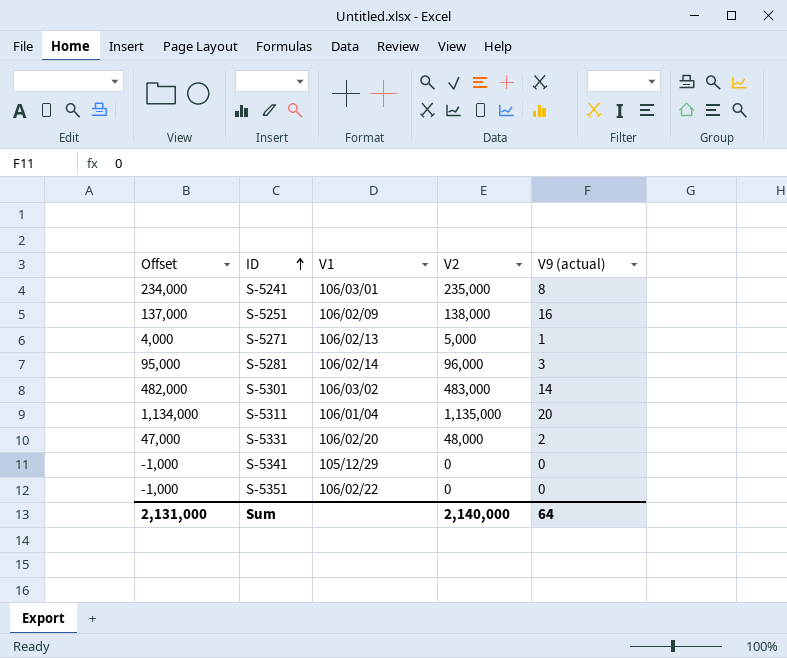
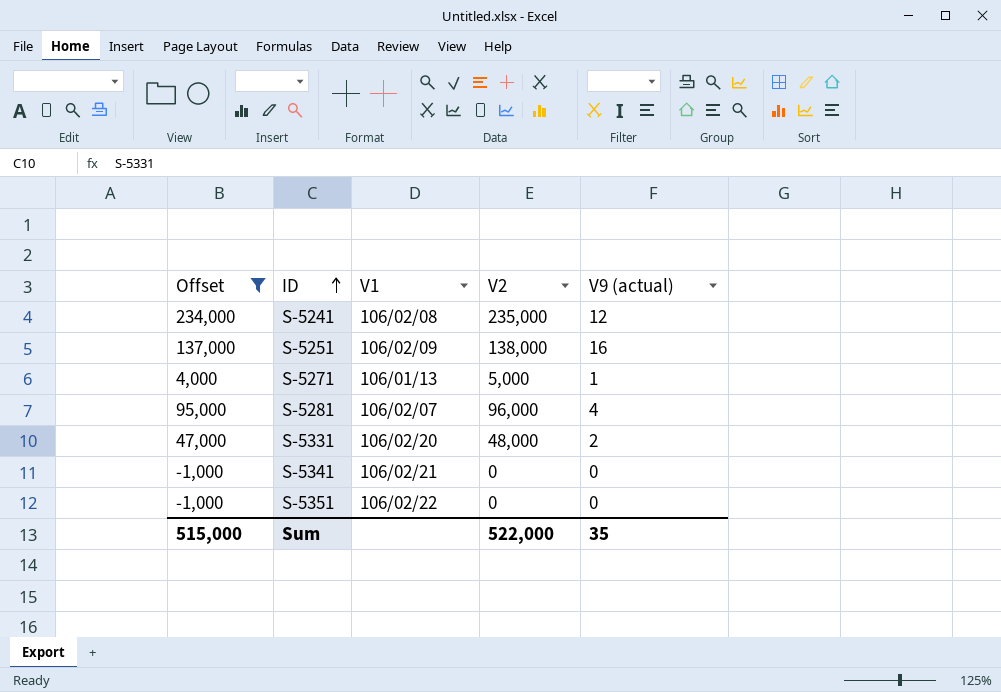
filter: none -> Offset <= 234,000
S-5241 | V1: 106/03/01 -> 106/02/08
S-5241 | V9 (actual): 8 -> 12
S-5271 | V1: 106/02/13 -> 106/01/13
S-5281 | V1: 106/02/14 -> 106/02/07
S-5281 | V9 (actual): 3 -> 4
S-5341 | V1: 105/12/29 -> 106/02/21
Sum | Offset: 2,131,000 -> 515,000
Sum | V2: 2,140,000 -> 522,000
Sum | V9 (actual): 64 -> 35

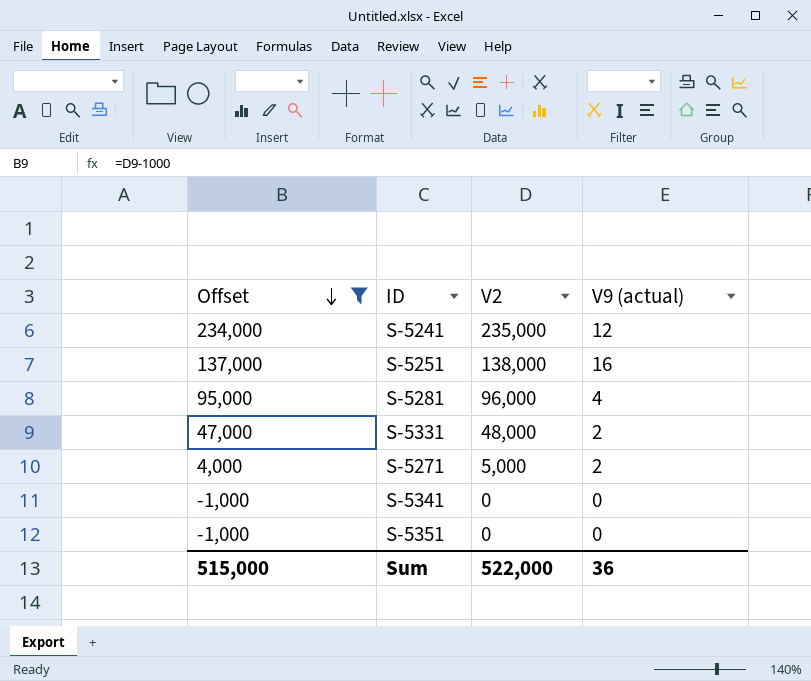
row order: ID ascending -> Offset descending
column V1 | position: 3 -> none
S-5271 | V9 (actual): 1 -> 2
Sum | V9 (actual): 35 -> 36

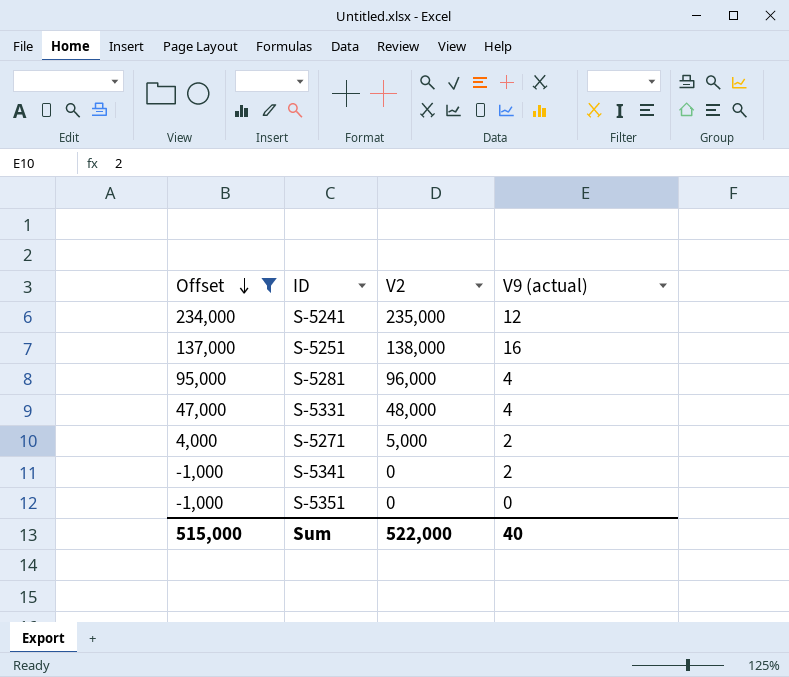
S-5331 | V9 (actual): 2 -> 4
S-5341 | V9 (actual): 0 -> 2
Sum | V9 (actual): 36 -> 40

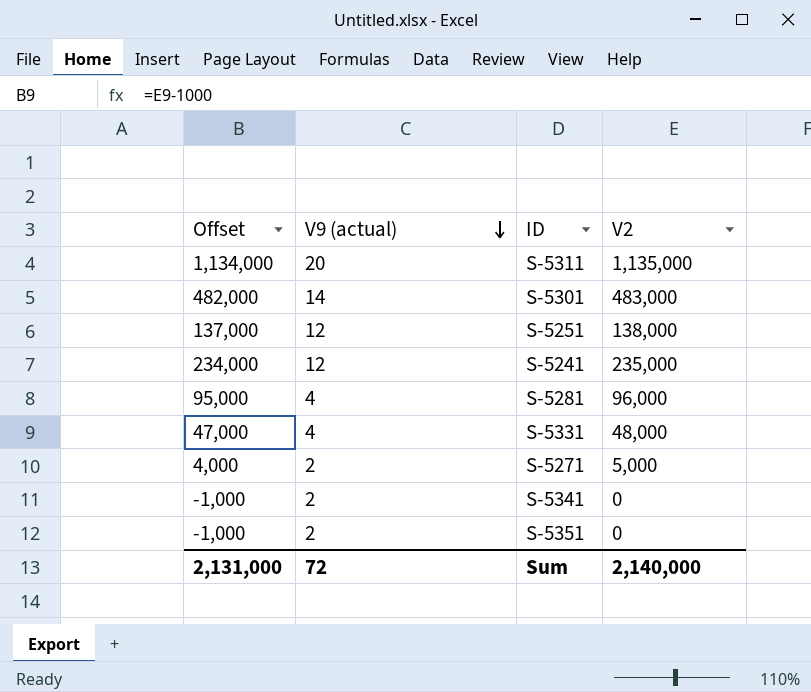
filter: Offset <= 234,000 -> none
row order: Offset descending -> V9 (actual) descending
column V9 (actual) | position: 4 -> 2
S-5251 | V9 (actual): 16 -> 12
S-5351 | V9 (actual): 0 -> 2
Sum | Offset: 515,000 -> 2,131,000
Sum | V9 (actual): 40 -> 72
Sum | V2: 522,000 -> 2,140,000

